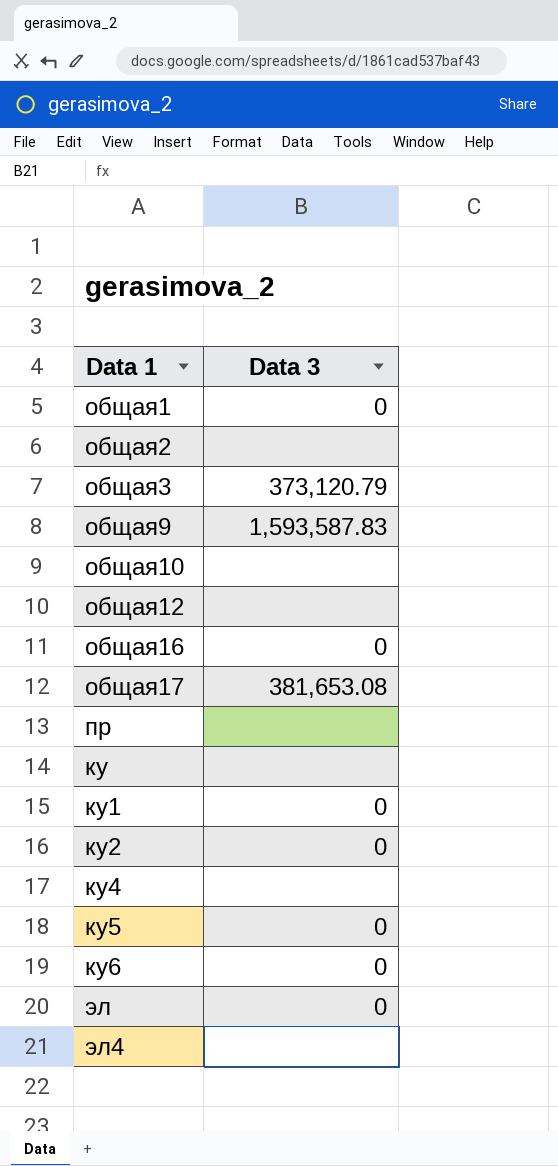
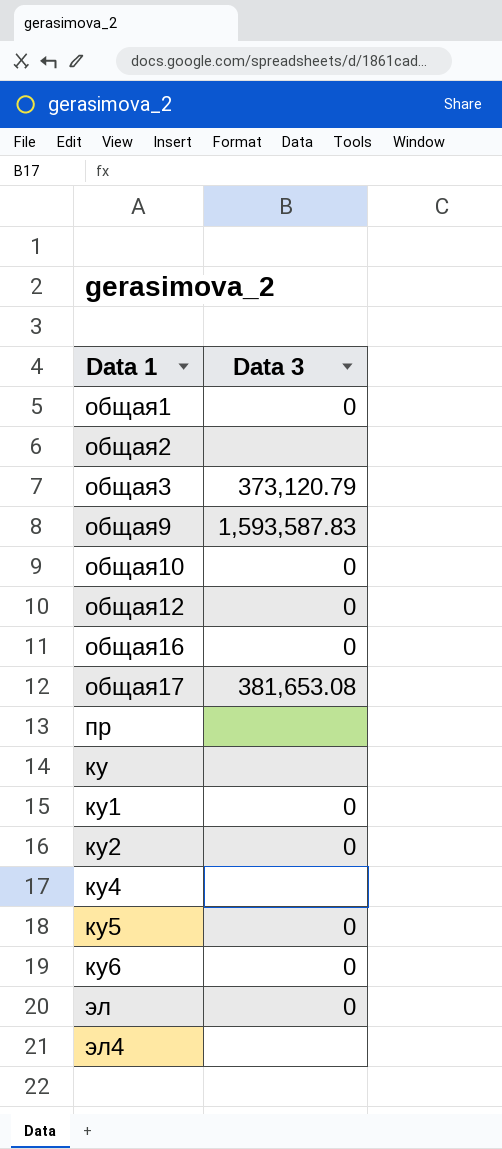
общая10 | Data 3: none -> 0
общая12 | Data 3: none -> 0

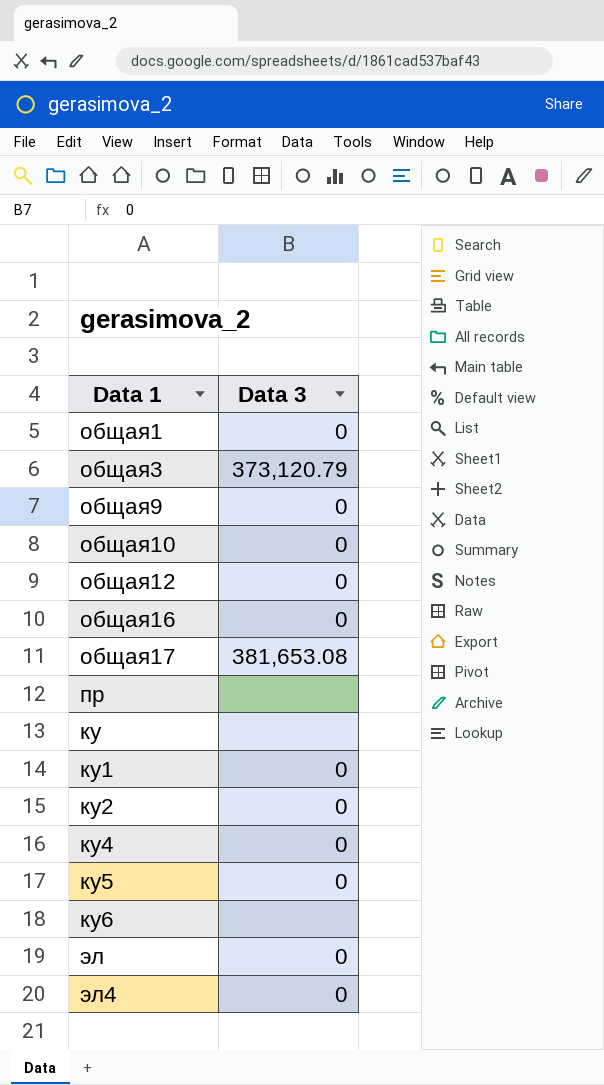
row общая2: none -> none
общая9 | Data 3: 1,593,587.83 -> 0
ку4 | Data 3: none -> 0
ку6 | Data 3: 0 -> none
эл4 | Data 3: none -> 0

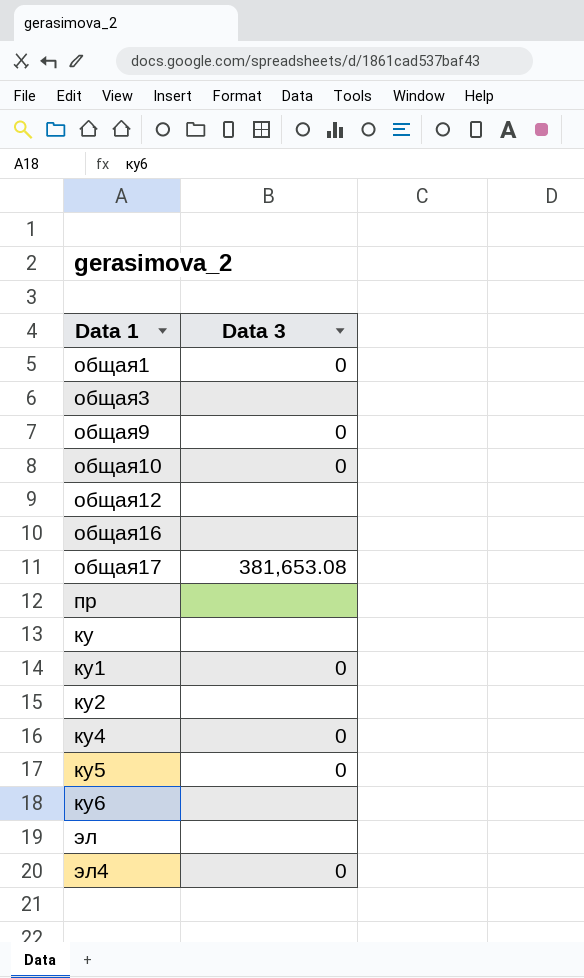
общая3 | Data 3: 373,120.79 -> none
общая12 | Data 3: 0 -> none
общая16 | Data 3: 0 -> none
ку2 | Data 3: 0 -> none
эл | Data 3: 0 -> none

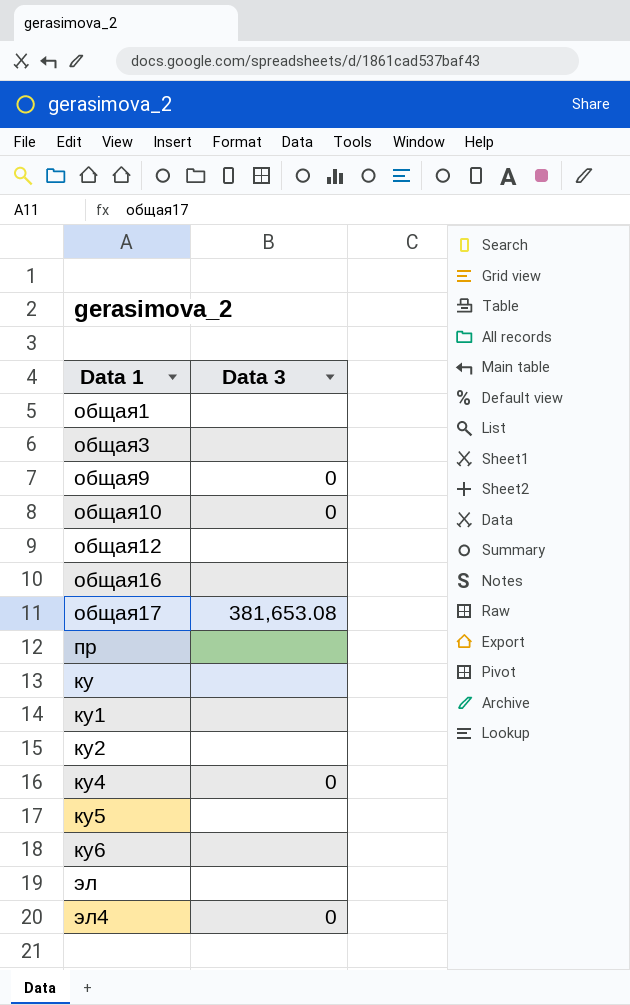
общая1 | Data 3: 0 -> none
ку1 | Data 3: 0 -> none
ку5 | Data 3: 0 -> none

